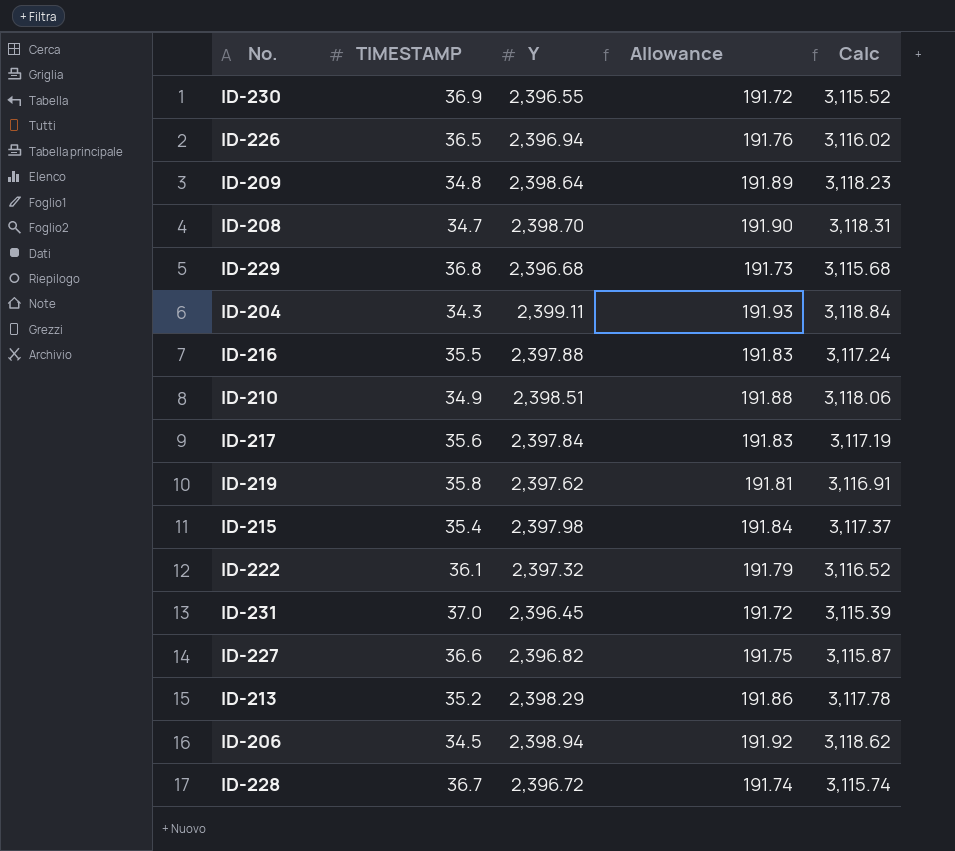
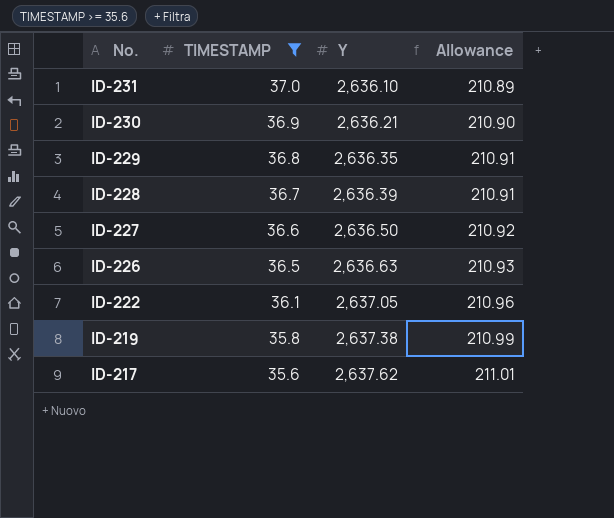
filter: none -> TIMESTAMP >= 35.6
row order: none -> No. descending
column Calc | formula: [Y] * 1.3 -> none
ID-231 | Y: 2,396.45 -> 2,636.10
ID-231 | Allowance: 191.72 -> 210.89
ID-230 | Y: 2,396.55 -> 2,636.21
ID-230 | Allowance: 191.72 -> 210.90
ID-229 | Y: 2,396.68 -> 2,636.35
ID-229 | Allowance: 191.73 -> 210.91
ID-228 | Y: 2,396.72 -> 2,636.39
ID-228 | Allowance: 191.74 -> 210.91
ID-227 | Y: 2,396.82 -> 2,636.50
ID-227 | Allowance: 191.75 -> 210.92
ID-226 | Y: 2,396.94 -> 2,636.63
ID-226 | Allowance: 191.76 -> 210.93
ID-222 | Y: 2,397.32 -> 2,637.05
ID-222 | Allowance: 191.79 -> 210.96
ID-219 | Y: 2,397.62 -> 2,637.38
ID-219 | Allowance: 191.81 -> 210.99
ID-217 | Y: 2,397.84 -> 2,637.62
ID-217 | Allowance: 191.83 -> 211.01

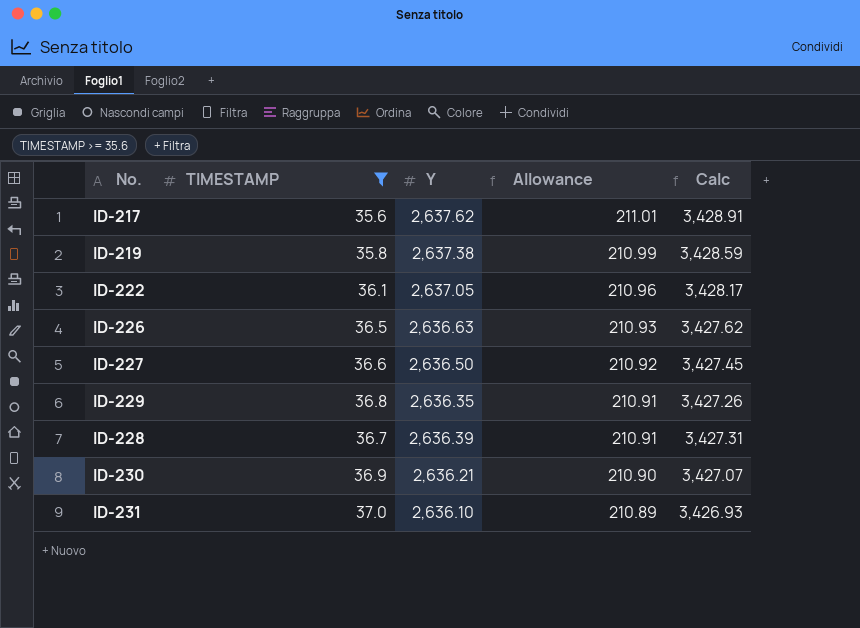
row order: No. descending -> Allowance descending
column Calc | formula: none -> [Y] * 1.3

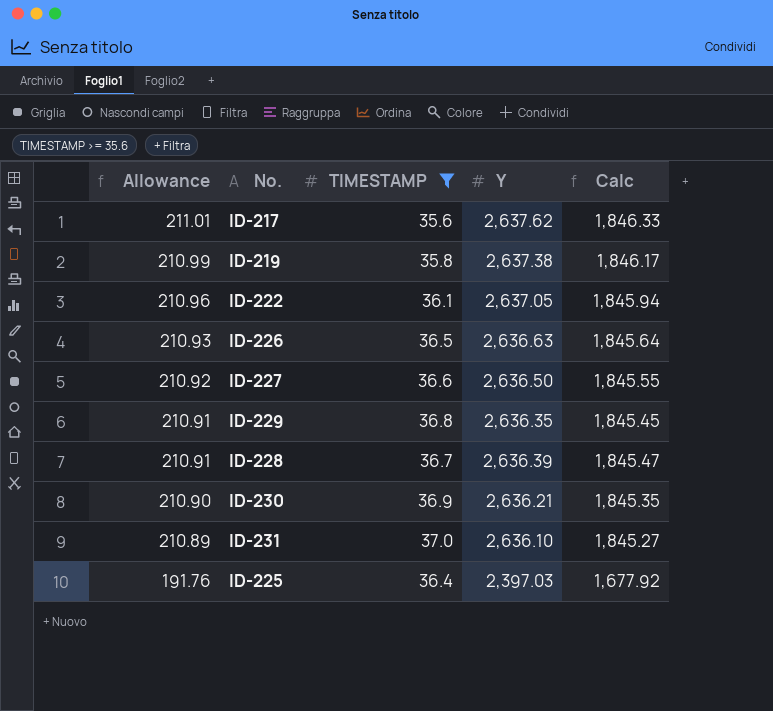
column Allowance | position: 4 -> 1
column Calc | formula: [Y] * 1.3 -> [Y] * 0.7
row ID-225: none -> 191.76 | 36.4 | 2,397.03 | 1,677.92

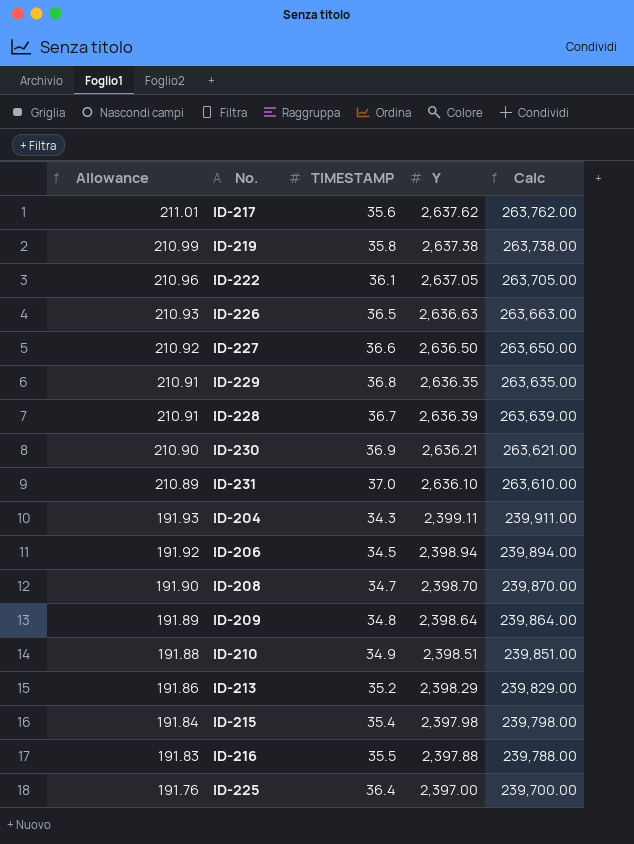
filter: TIMESTAMP >= 35.6 -> none
column Calc | formula: [Y] * 0.7 -> [Y] * 100
ID-225 | Y: 2,397.03 -> 2,397.00

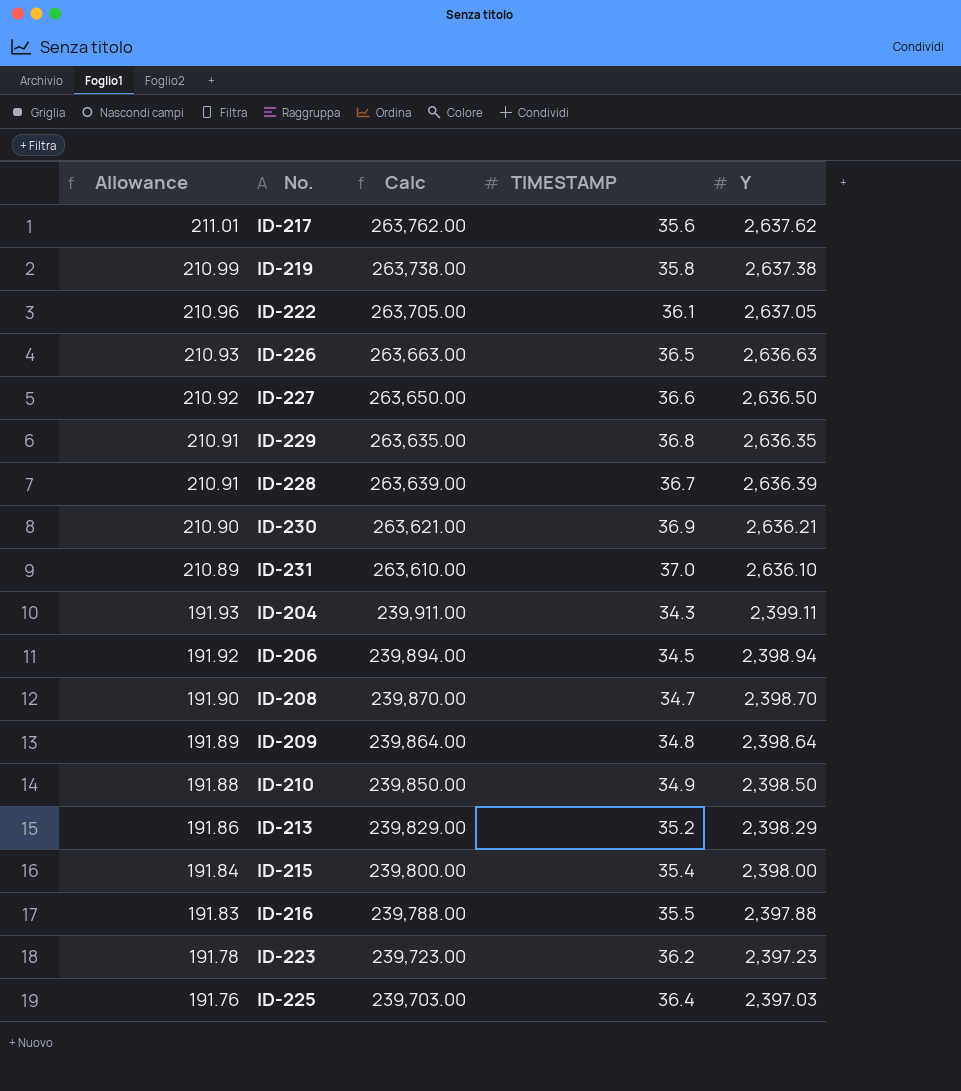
column Calc | position: 5 -> 3
ID-210 | Calc: 239,851.00 -> 239,850.00
ID-210 | Y: 2,398.51 -> 2,398.50
ID-215 | Calc: 239,798.00 -> 239,800.00
ID-215 | Y: 2,397.98 -> 2,398.00
row ID-223: none -> 191.78 | 239,723.00 | 36.2 | 2,397.23
ID-225 | Calc: 239,700.00 -> 239,703.00
ID-225 | Y: 2,397.00 -> 2,397.03

